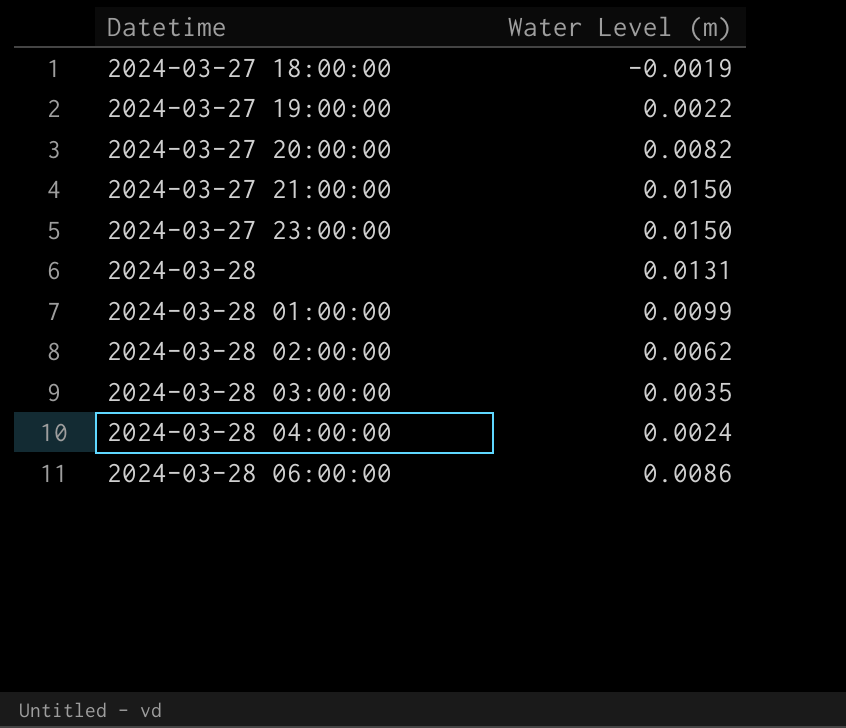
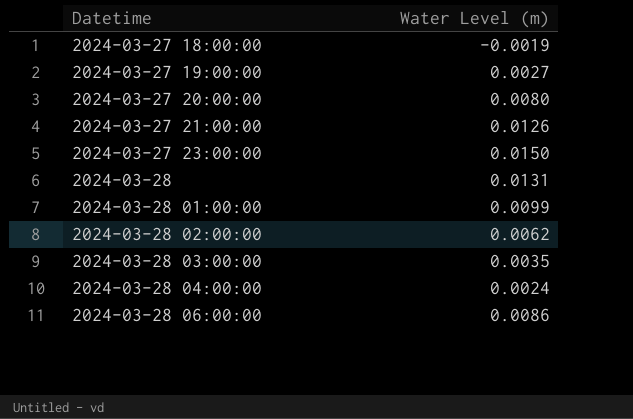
2024-03-27 19:00:00 | Water Level (m): 0.0022 -> 0.0027
2024-03-27 20:00:00 | Water Level (m): 0.0082 -> 0.0080
2024-03-27 21:00:00 | Water Level (m): 0.0150 -> 0.0126

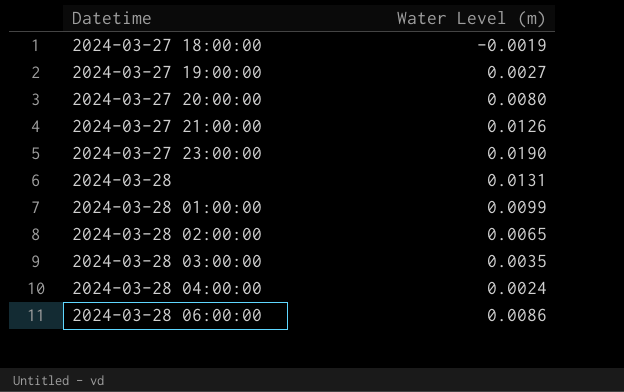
2024-03-27 23:00:00 | Water Level (m): 0.0150 -> 0.0190
2024-03-28 02:00:00 | Water Level (m): 0.0062 -> 0.0065

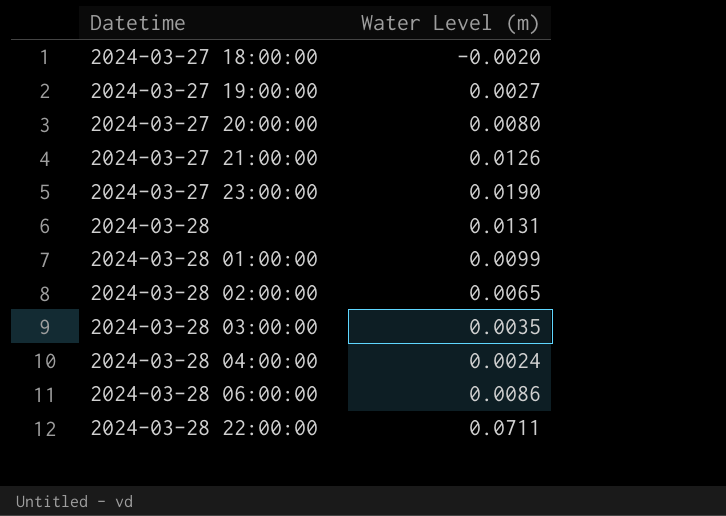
2024-03-27 18:00:00 | Water Level (m): -0.0019 -> -0.0020
row 2024-03-28 22:00:00: none -> 0.0711

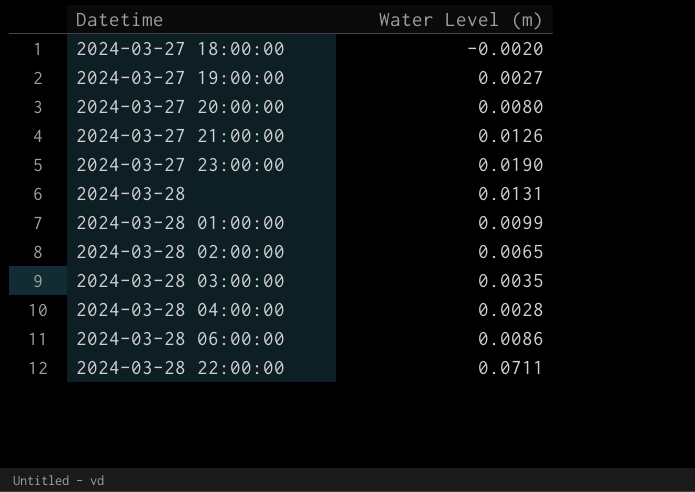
2024-03-28 04:00:00 | Water Level (m): 0.0024 -> 0.0028

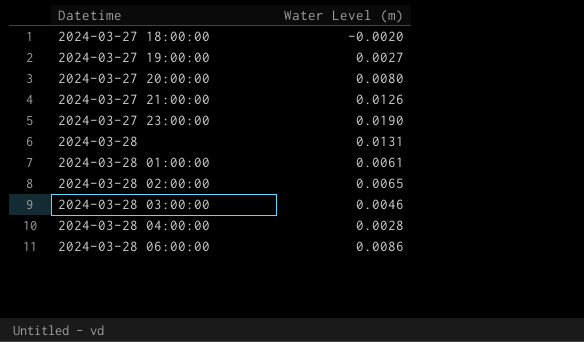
row 2024-03-28 22:00:00: 0.0711 -> none
2024-03-28 01:00:00 | Water Level (m): 0.0099 -> 0.0061
2024-03-28 03:00:00 | Water Level (m): 0.0035 -> 0.0046

